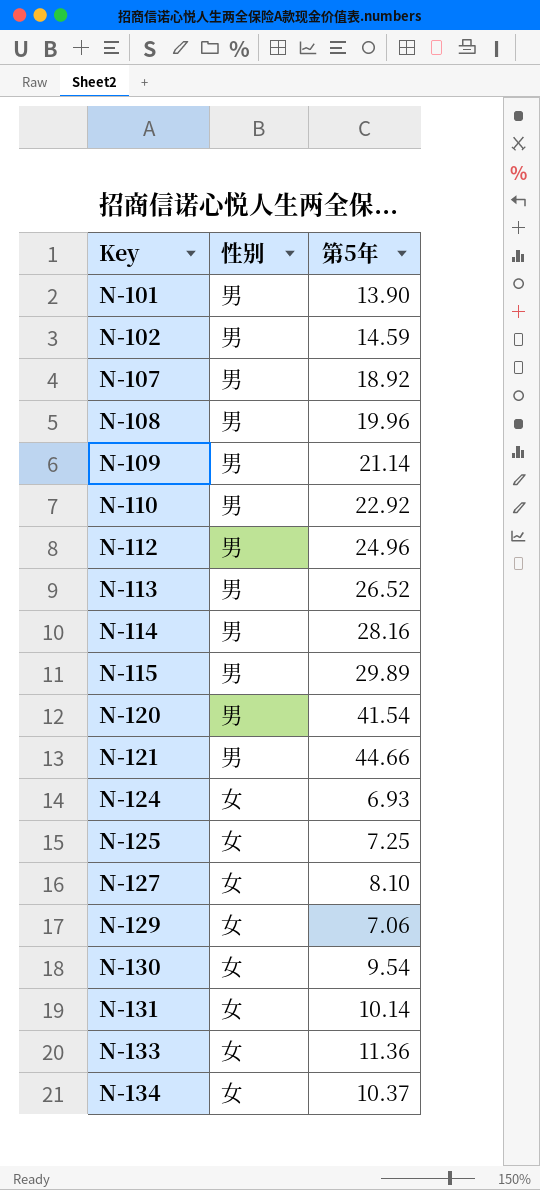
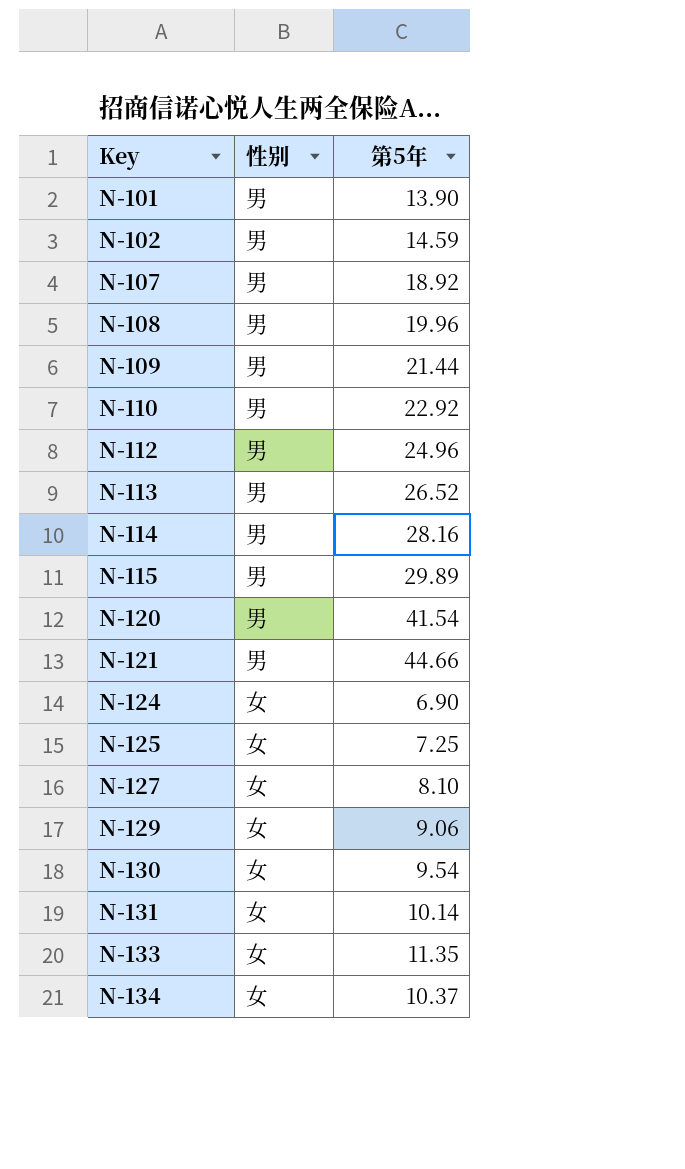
N-109 | 第5年: 21.14 -> 21.44
N-124 | 第5年: 6.93 -> 6.90
N-129 | 第5年: 7.06 -> 9.06
N-133 | 第5年: 11.36 -> 11.35

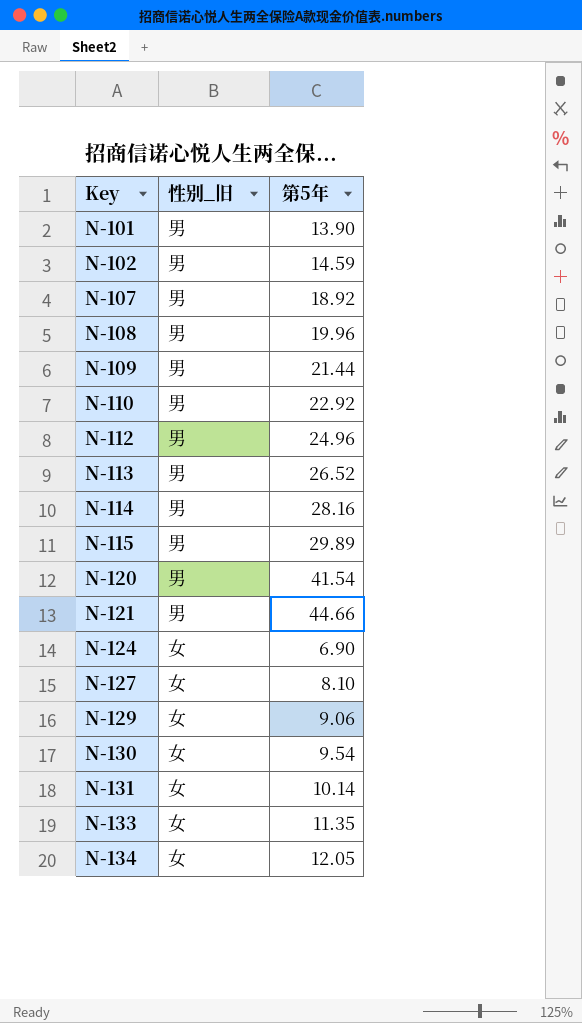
column name: 性别 -> 性别_旧
row N-125: 女 | 7.25 -> none
N-134 | 第5年: 10.37 -> 12.05

